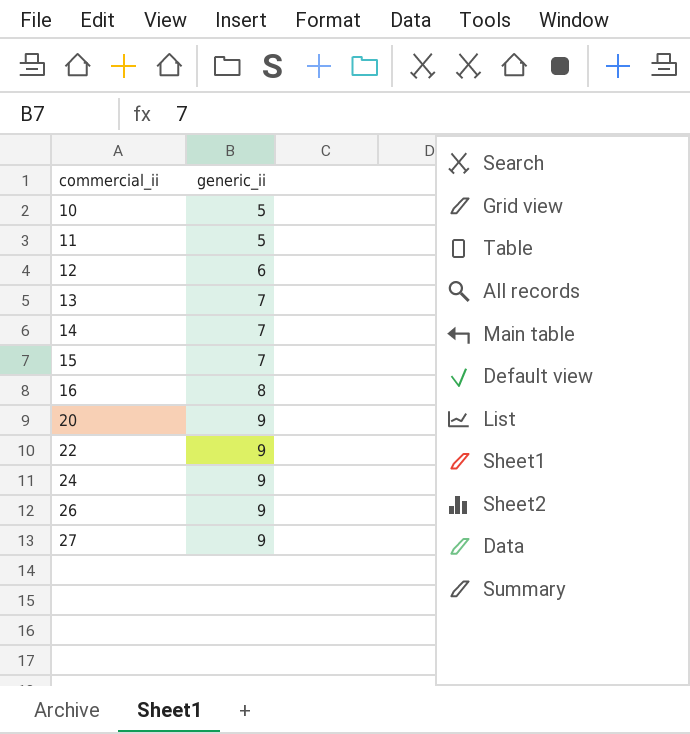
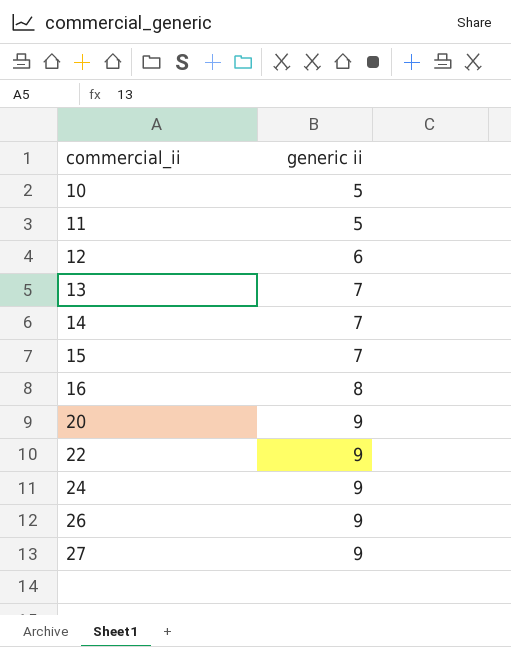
column name: generic_ii -> generic ii

